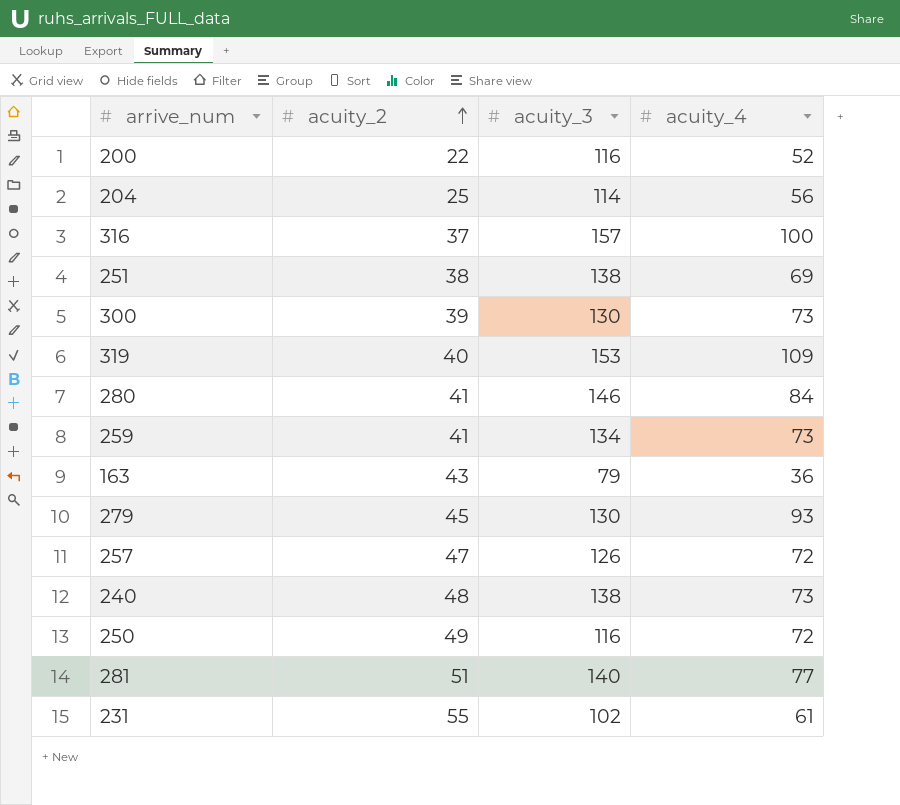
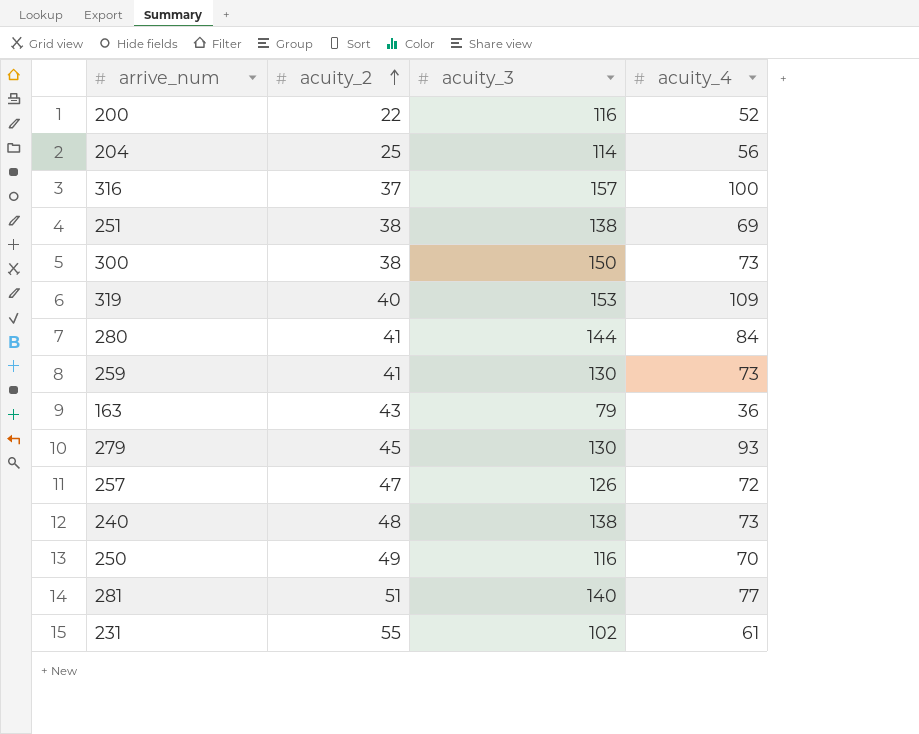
300 | acuity_2: 39 -> 38
300 | acuity_3: 130 -> 150
280 | acuity_3: 146 -> 144
259 | acuity_3: 134 -> 130
250 | acuity_4: 72 -> 70

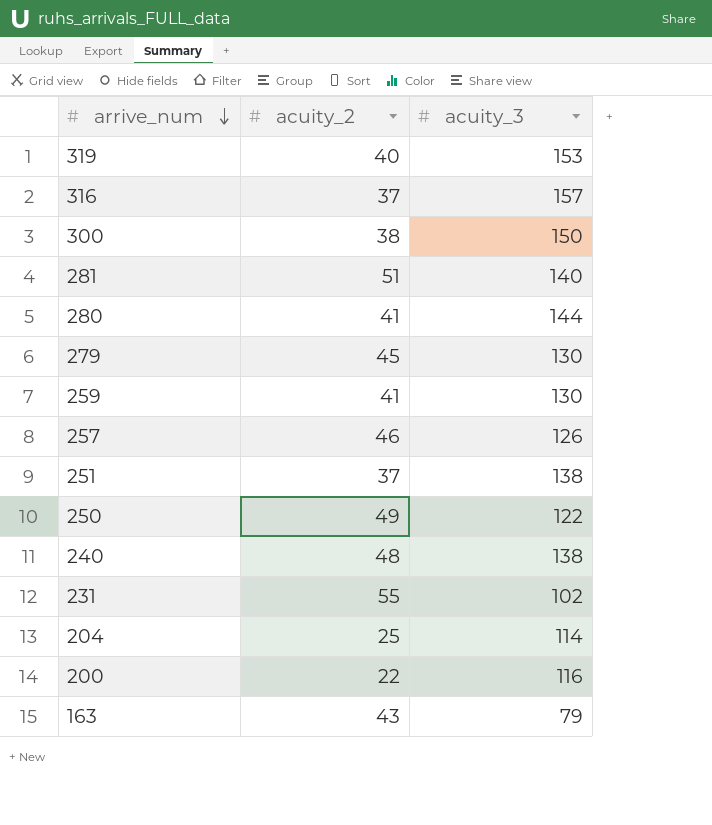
row order: acuity_2 ascending -> arrive_num descending
column acuity_4 | position: 4 -> none
257 | acuity_2: 47 -> 46
251 | acuity_2: 38 -> 37
250 | acuity_3: 116 -> 122

